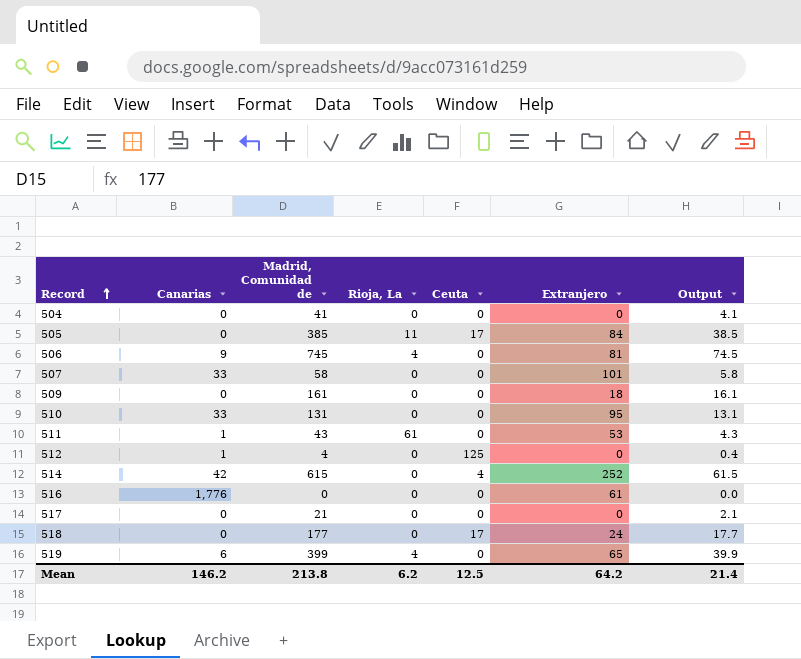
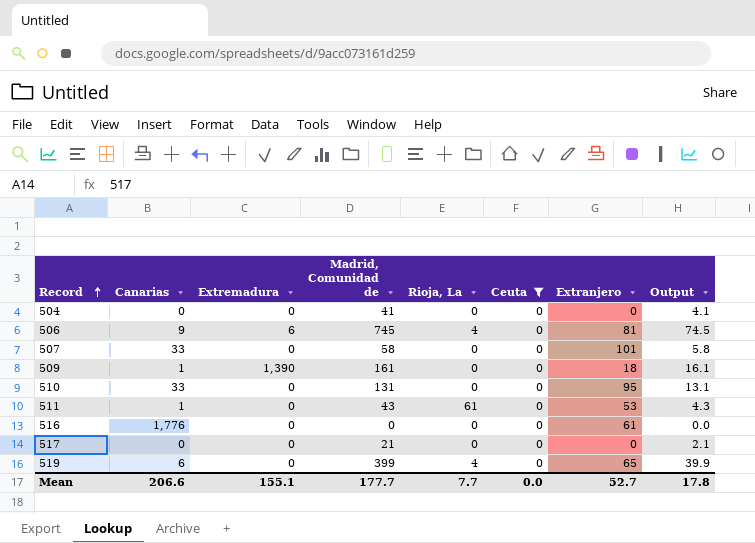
filter: none -> Ceuta = 0
column Extremadura | position: none -> 3
509 | Canarias: 0 -> 1
Mean | Canarias: 146.2 -> 206.6
Mean | Madrid, Comunidad de: 213.8 -> 177.7
Mean | Rioja, La: 6.2 -> 7.7
Mean | Ceuta: 12.5 -> 0.0
Mean | Extranjero: 64.2 -> 52.7
Mean | Output: 21.4 -> 17.8

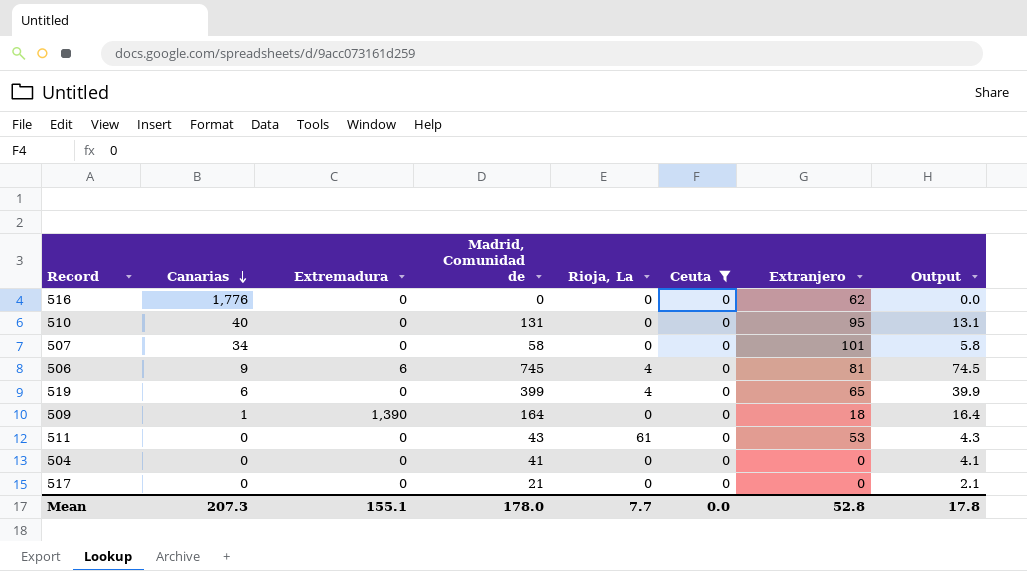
row order: Record ascending -> Canarias descending
516 | Extranjero: 61 -> 62
510 | Canarias: 33 -> 40
507 | Canarias: 33 -> 34
509 | Madrid, Comunidad de: 161 -> 164
509 | Output: 16.1 -> 16.4
511 | Canarias: 1 -> 0
Mean | Canarias: 206.6 -> 207.3
Mean | Madrid, Comunidad de: 177.7 -> 178.0
Mean | Extranjero: 52.7 -> 52.8

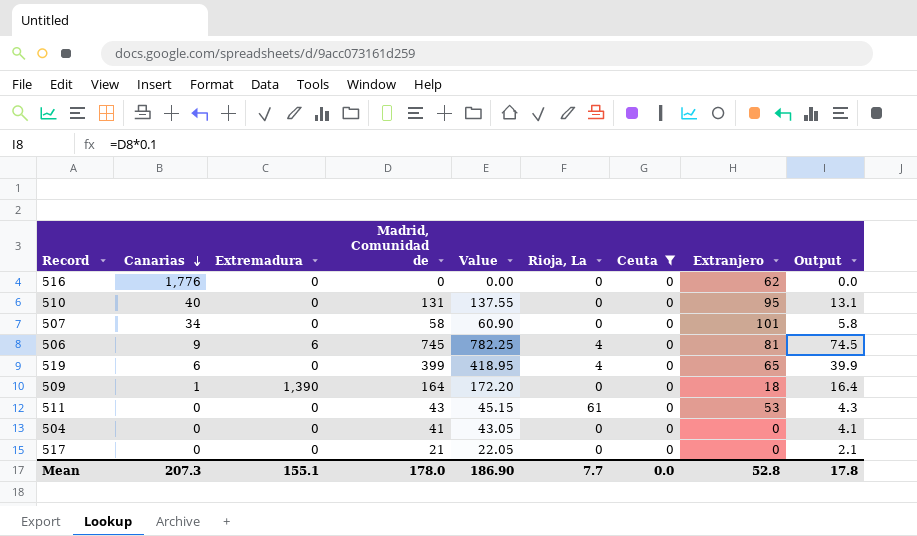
column Value | formula: none -> [Madrid, Comunidad de] * 1.05

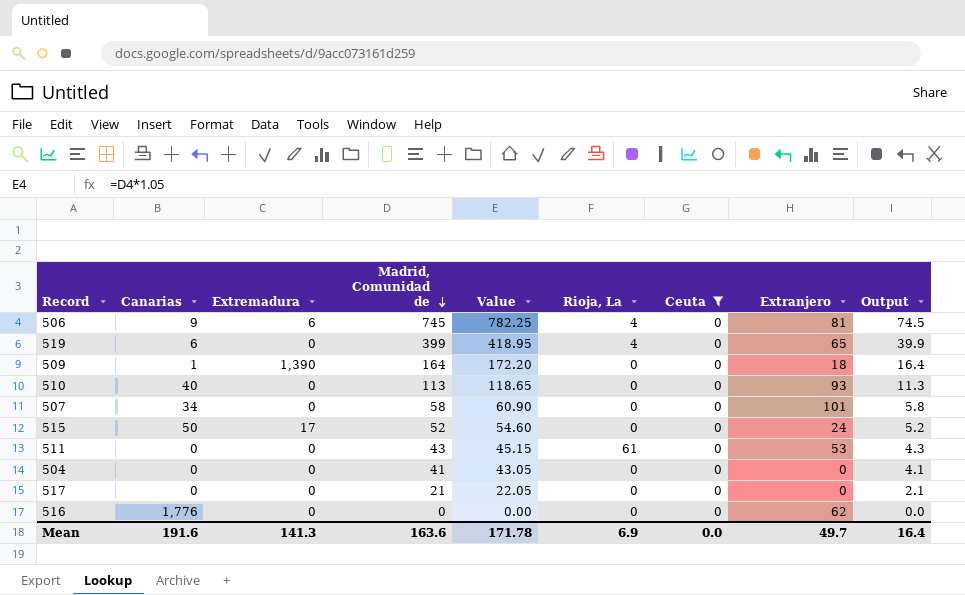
row order: Canarias descending -> Madrid, Comunidad de descending
510 | Madrid, Comunidad de: 131 -> 113
510 | Value: 137.55 -> 118.65
510 | Extranjero: 95 -> 93
510 | Output: 13.1 -> 11.3
row 515: none -> 50 | 17 | 52 | 54.60 | 0 | 0 | 24 | 5.2
Mean | Canarias: 207.3 -> 191.6
Mean | Extremadura: 155.1 -> 141.3
Mean | Madrid, Comunidad de: 178.0 -> 163.6
Mean | Value: 186.90 -> 171.78
Mean | Rioja, La: 7.7 -> 6.9
Mean | Extranjero: 52.8 -> 49.7
Mean | Output: 17.8 -> 16.4

